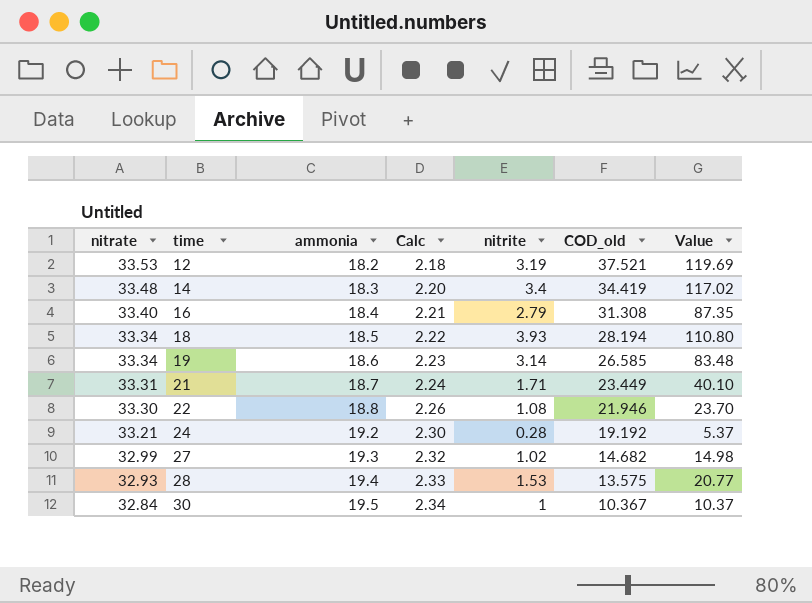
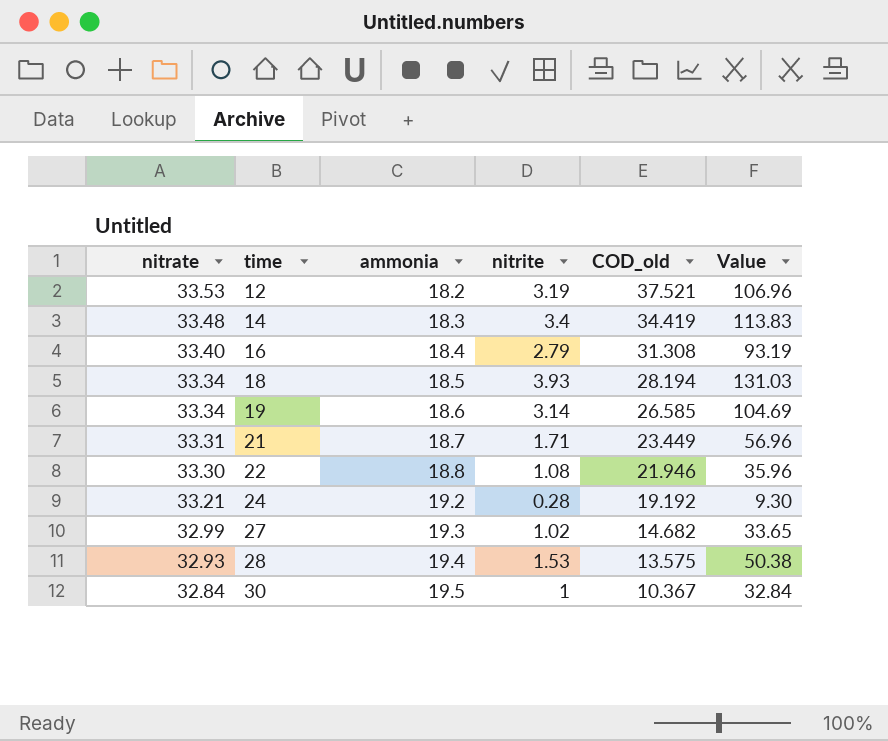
column Calc | formula: [ammonia] * 0.12 -> none
column Value | formula: [nitrite] * [COD_old] -> [nitrate] * [nitrite]

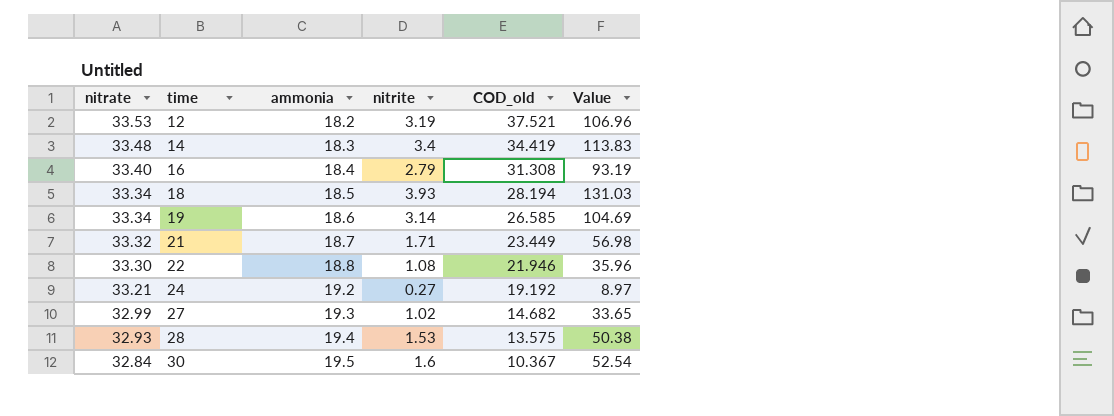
21 | nitrate: 33.31 -> 33.32
21 | Value: 56.96 -> 56.98
24 | nitrite: 0.28 -> 0.27
24 | Value: 9.30 -> 8.97
30 | nitrite: 1 -> 1.6
30 | Value: 32.84 -> 52.54

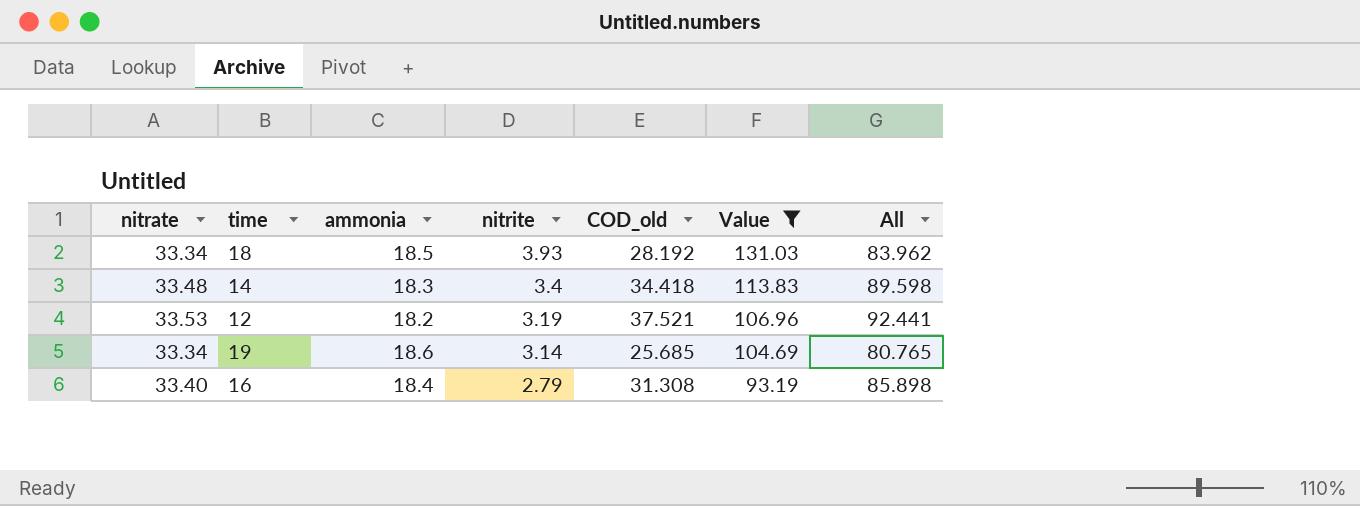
filter: none -> Value >= 93.19
row order: nitrate descending -> nitrite descending
column All | formula: none -> [nitrate] + [ammonia] + [nitrite] + [COD_old]
18 | COD_old: 28.194 -> 28.192
14 | COD_old: 34.419 -> 34.418
19 | COD_old: 26.585 -> 25.685

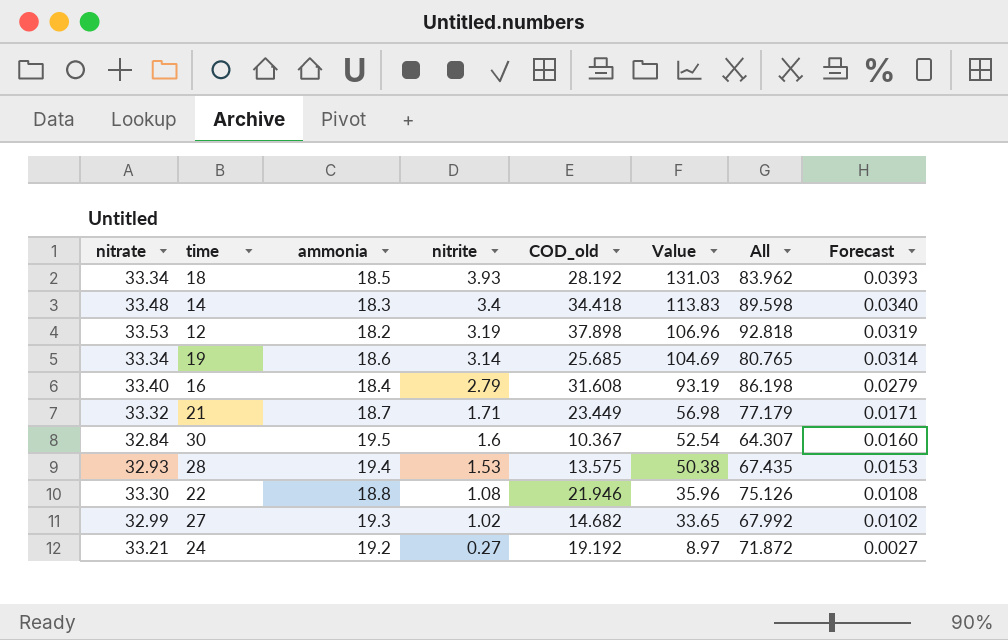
filter: Value >= 93.19 -> none
column Forecast | formula: none -> [nitrite] * 0.01
12 | COD_old: 37.521 -> 37.898
12 | All: 92.441 -> 92.818
16 | COD_old: 31.308 -> 31.608
16 | All: 85.898 -> 86.198

